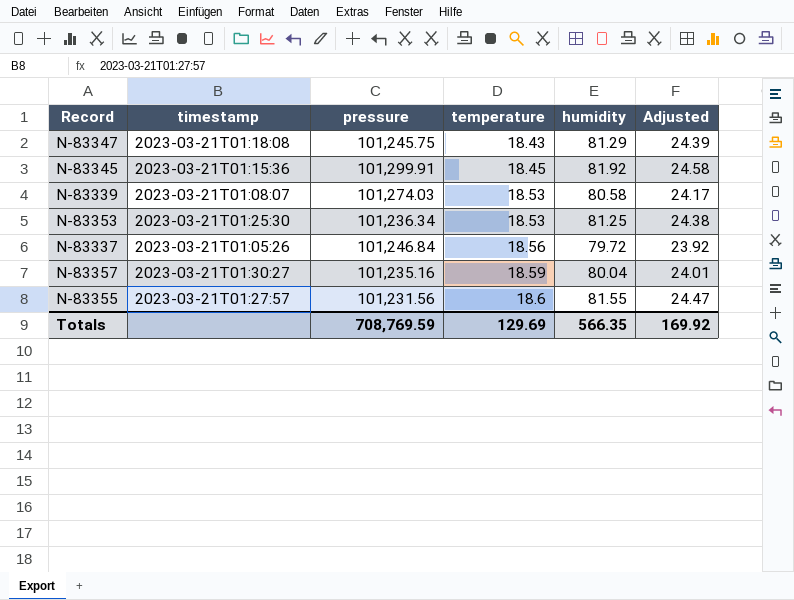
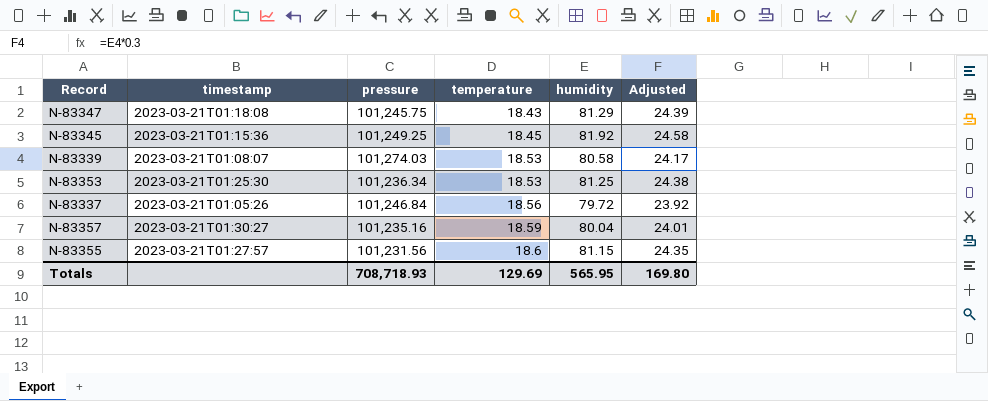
N-83345 | pressure: 101,299.91 -> 101,249.25
N-83355 | humidity: 81.55 -> 81.15
N-83355 | Adjusted: 24.47 -> 24.35
Totals | pressure: 708,769.59 -> 708,718.93
Totals | humidity: 566.35 -> 565.95
Totals | Adjusted: 169.92 -> 169.80

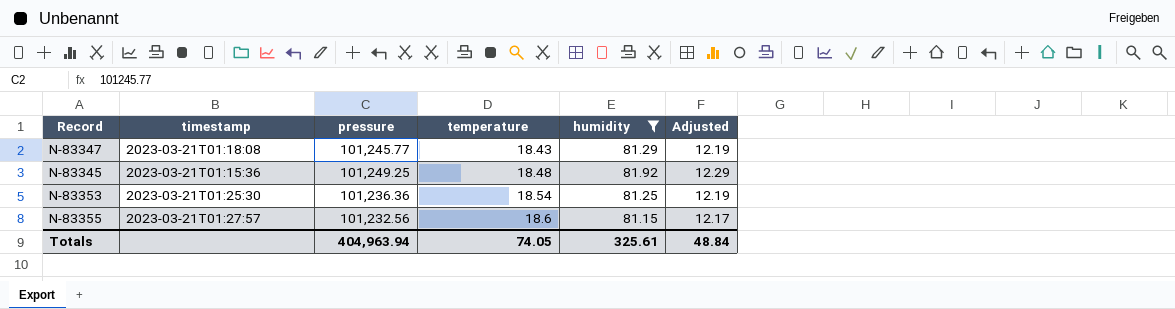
filter: none -> humidity >= 81.15
column Adjusted | formula: [humidity] * 0.3 -> [humidity] * 0.15
N-83347 | pressure: 101,245.75 -> 101,245.77
N-83345 | temperature: 18.45 -> 18.48
N-83353 | pressure: 101,236.34 -> 101,236.36
N-83353 | temperature: 18.53 -> 18.54
N-83355 | pressure: 101,231.56 -> 101,232.56
Totals | pressure: 708,718.93 -> 404,963.94
Totals | temperature: 129.69 -> 74.05
Totals | humidity: 565.95 -> 325.61
Totals | Adjusted: 169.80 -> 48.84

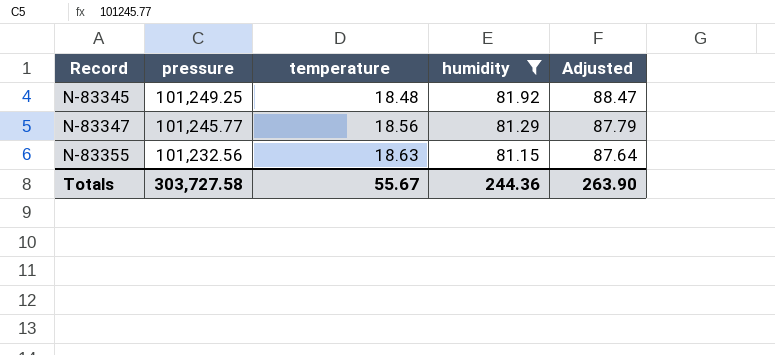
row order: temperature ascending -> Record ascending
column timestamp | position: 2 -> none
column Adjusted | formula: [humidity] * 0.15 -> [humidity] * 1.08
row N-83353: 2023-03-21T01:25:30 | 101,236.36 | 18.54 | 81.25 | 12.19 -> none
N-83347 | temperature: 18.43 -> 18.56
N-83355 | temperature: 18.6 -> 18.63
Totals | pressure: 404,963.94 -> 303,727.58
Totals | temperature: 74.05 -> 55.67
Totals | humidity: 325.61 -> 244.36
Totals | Adjusted: 48.84 -> 263.90

